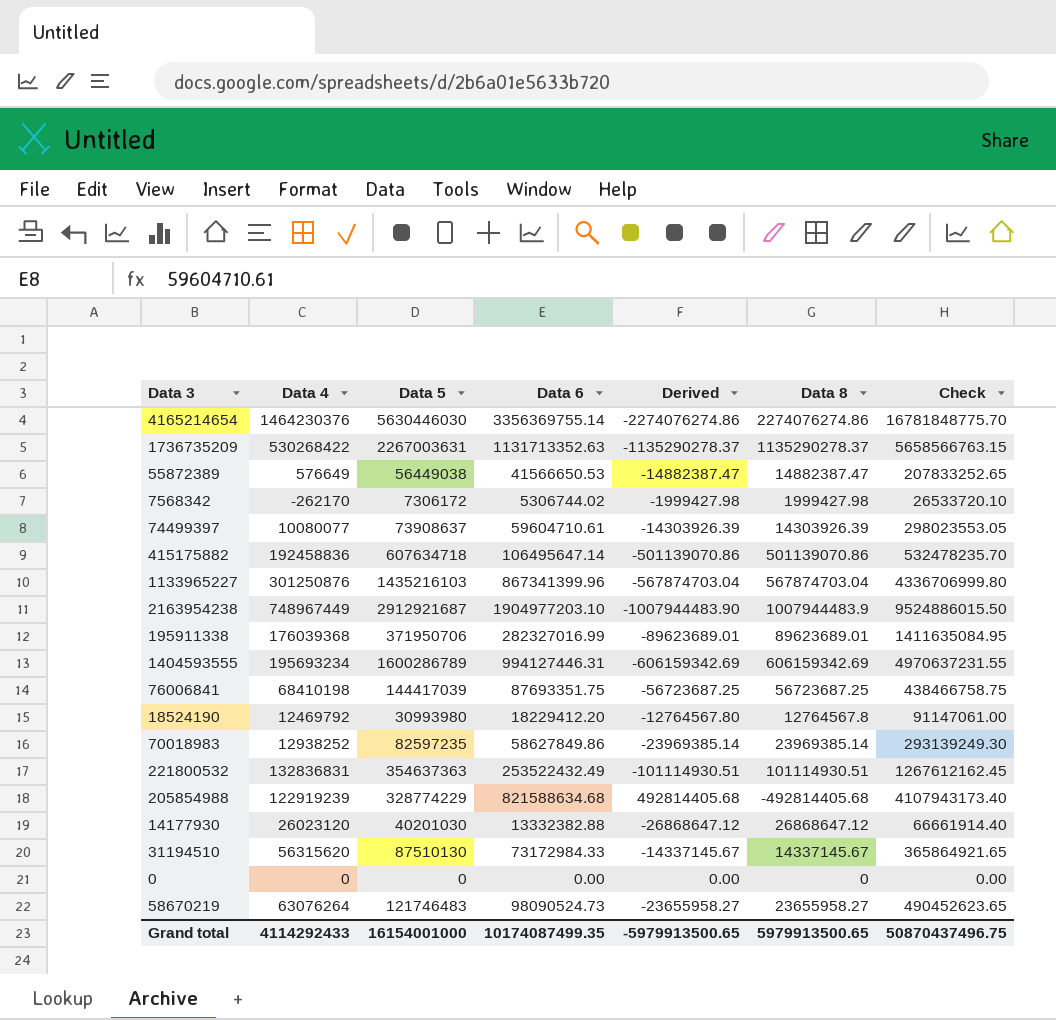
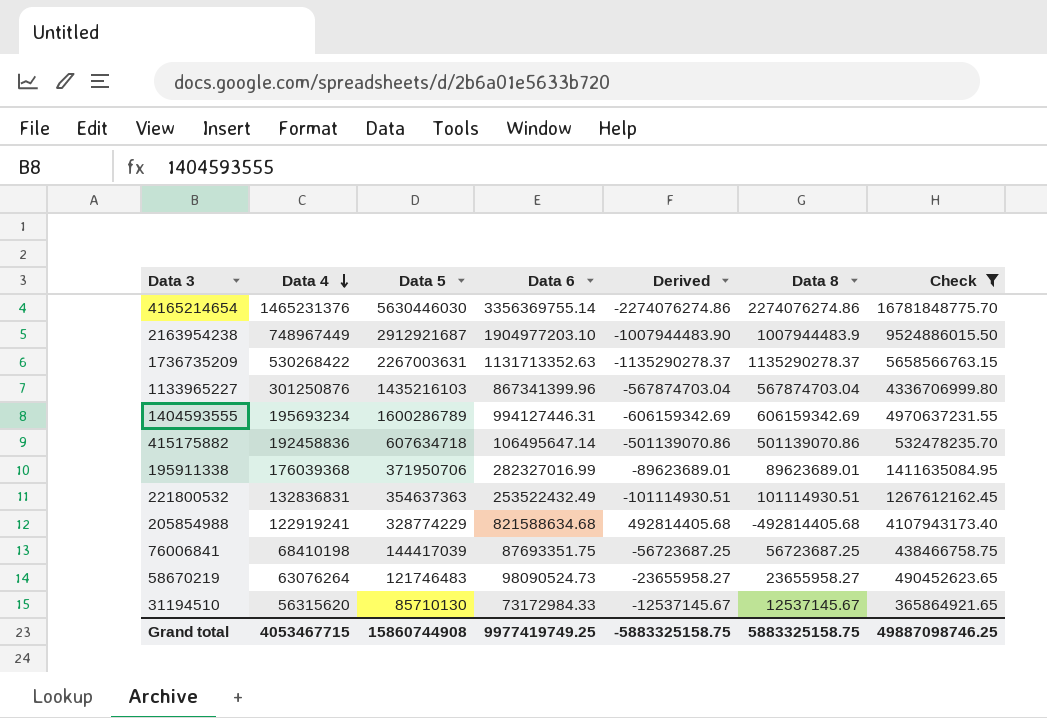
filter: none -> Check >= 365864921.65
row order: none -> Data 4 descending
4165214654 | Data 4: 1464230376 -> 1465231376
205854988 | Data 4: 122919239 -> 122919241
31194510 | Data 5: 87510130 -> 85710130
31194510 | Derived: -14337145.67 -> -12537145.67
31194510 | Data 8: 14337145.67 -> 12537145.67
Grand total | Data 4: 4114292433 -> 4053467715
Grand total | Data 5: 16154001000 -> 15860744908
Grand total | Data 6: 10174087499.35 -> 9977419749.25
Grand total | Derived: -5979913500.65 -> -5883325158.75
Grand total | Data 8: 5979913500.65 -> 5883325158.75
Grand total | Check: 50870437496.75 -> 49887098746.25

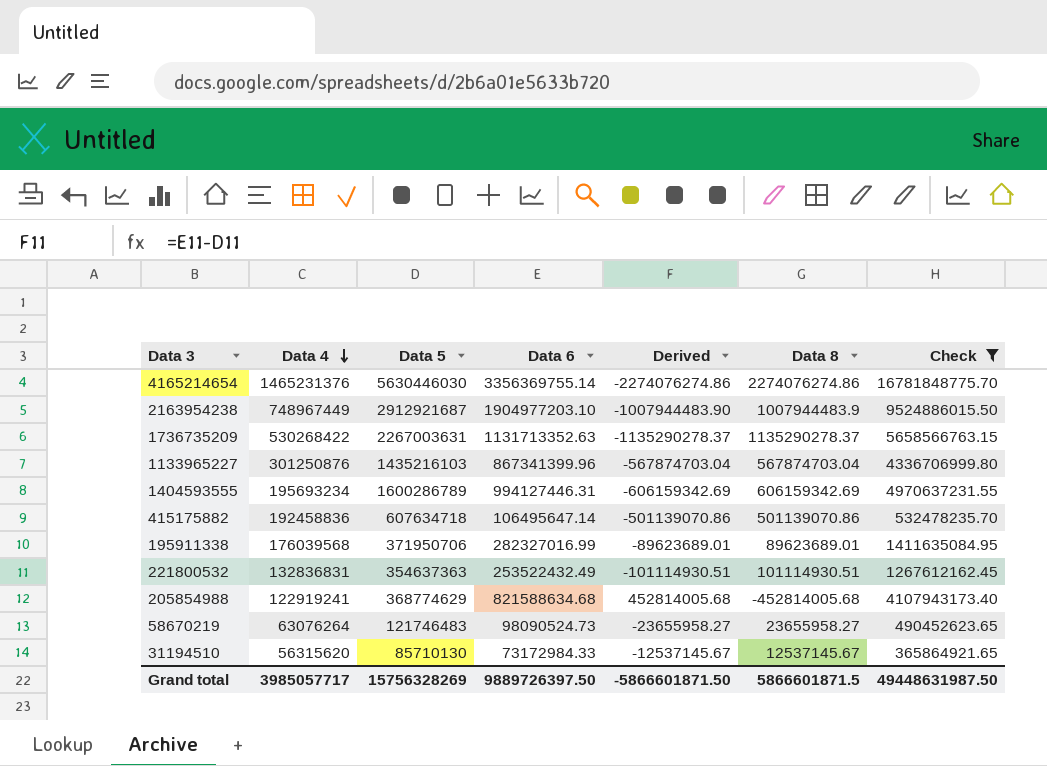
row 76006841: 68410198 | 144417039 | 87693351.75 | -56723687.25 | 56723687.25 | 438466758.75 -> none
195911338 | Data 4: 176039368 -> 176039568
205854988 | Data 5: 328774229 -> 368774629
205854988 | Derived: 492814405.68 -> 452814005.68
205854988 | Data 8: -492814405.68 -> -452814005.68
Grand total | Data 4: 4053467715 -> 3985057717
Grand total | Data 5: 15860744908 -> 15756328269
Grand total | Data 6: 9977419749.25 -> 9889726397.50
Grand total | Derived: -5883325158.75 -> -5866601871.50
Grand total | Data 8: 5883325158.75 -> 5866601871.5
Grand total | Check: 49887098746.25 -> 49448631987.50

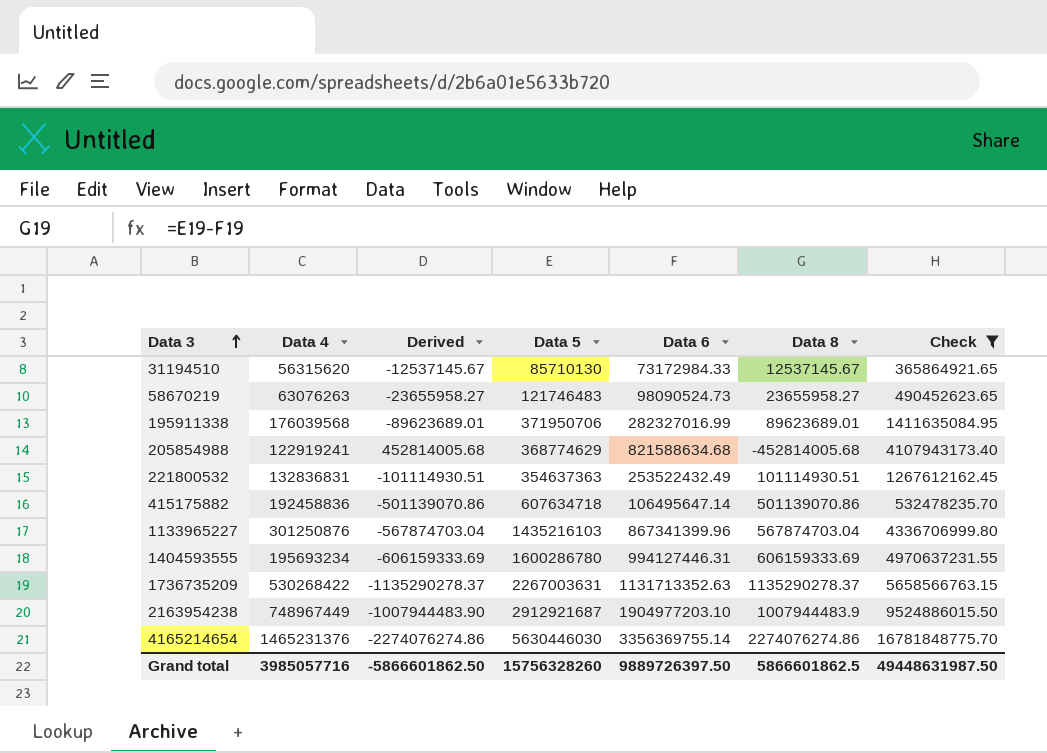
row order: Data 4 descending -> Data 3 ascending
column Derived | position: 5 -> 3
58670219 | Data 4: 63076264 -> 63076263
1404593555 | Derived: -606159342.69 -> -606159333.69
1404593555 | Data 5: 1600286789 -> 1600286780
1404593555 | Data 8: 606159342.69 -> 606159333.69
Grand total | Data 4: 3985057717 -> 3985057716
Grand total | Derived: -5866601871.50 -> -5866601862.50
Grand total | Data 5: 15756328269 -> 15756328260
Grand total | Data 8: 5866601871.5 -> 5866601862.5

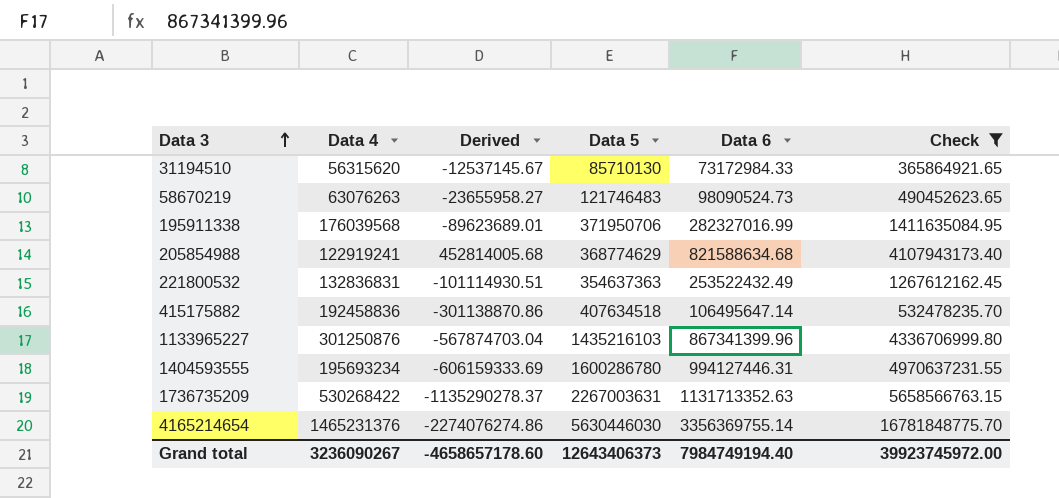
column Data 8 | formula: [Data 5] - [Data 6] -> none
row 2163954238: 748967449 | -1007944483.90 | 2912921687 | 1904977203.10 | 1007944483.9 | 9524886015.50 -> none
415175882 | Derived: -501139070.86 -> -301138870.86
415175882 | Data 5: 607634718 -> 407634518
Grand total | Data 4: 3985057716 -> 3236090267
Grand total | Derived: -5866601862.50 -> -4658657178.60
Grand total | Data 5: 15756328260 -> 12643406373
Grand total | Data 6: 9889726397.50 -> 7984749194.40
Grand total | Check: 49448631987.50 -> 39923745972.00

